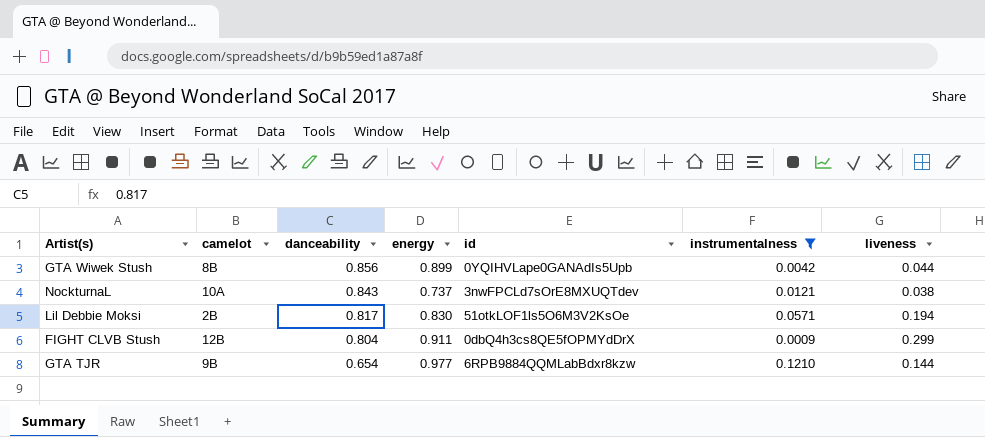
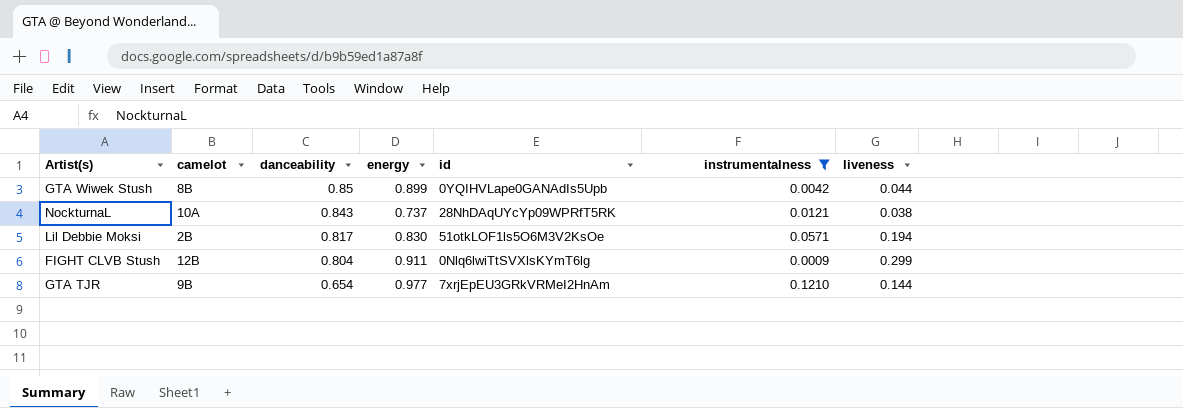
GTA Wiwek Stush | danceability: 0.856 -> 0.85
NockturnaL | id: 3nwFPCLd7sOrE8MXUQTdev -> 28NhDAqUYcYp09WPRfT5RK
FIGHT CLVB Stush | id: 0dbQ4h3cs8QE5fOPMYdDrX -> 0Nlq6lwiTtSVXlsKYmT6lg
GTA TJR | id: 6RPB9884QQMLabBdxr8kzw -> 7xrjEpEU3GRkVRMeI2HnAm

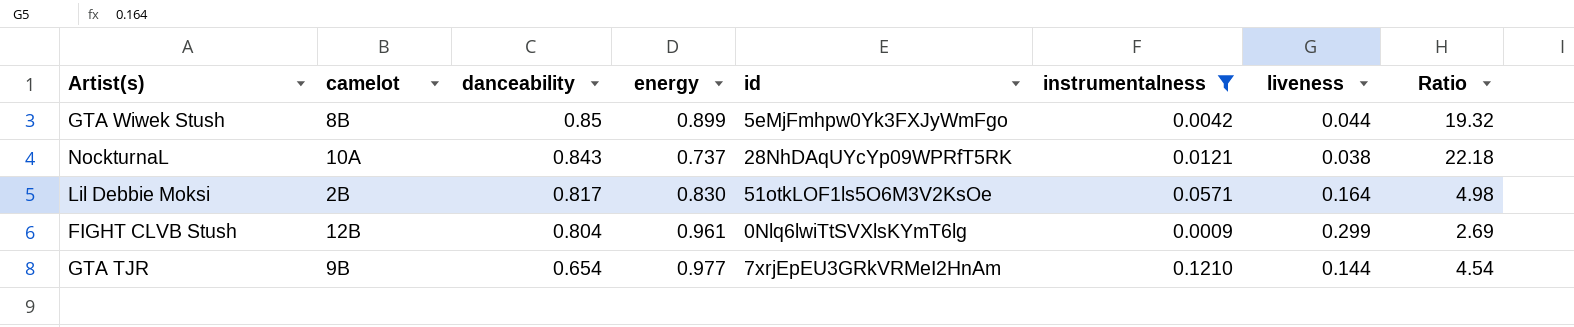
column Ratio | formula: none -> [danceability] / [liveness]
GTA Wiwek Stush | id: 0YQIHVLape0GANAdIs5Upb -> 5eMjFmhpw0Yk3FXJyWmFgo
Lil Debbie Moksi | liveness: 0.194 -> 0.164
FIGHT CLVB Stush | energy: 0.911 -> 0.961

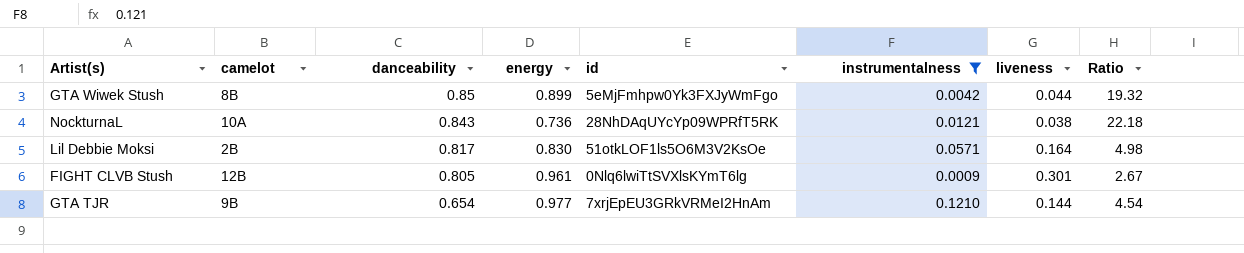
NockturnaL | energy: 0.737 -> 0.736
FIGHT CLVB Stush | danceability: 0.804 -> 0.805
FIGHT CLVB Stush | liveness: 0.299 -> 0.301
FIGHT CLVB Stush | Ratio: 2.69 -> 2.67

